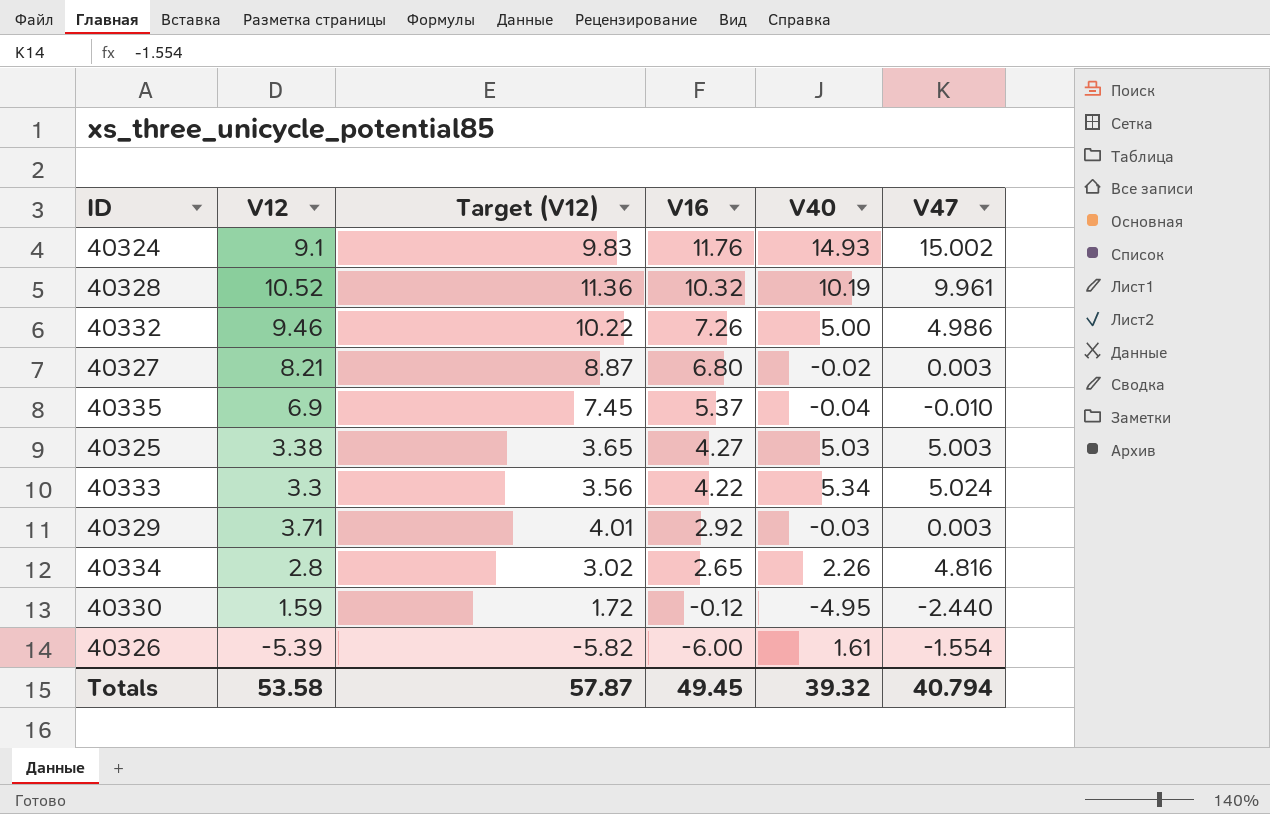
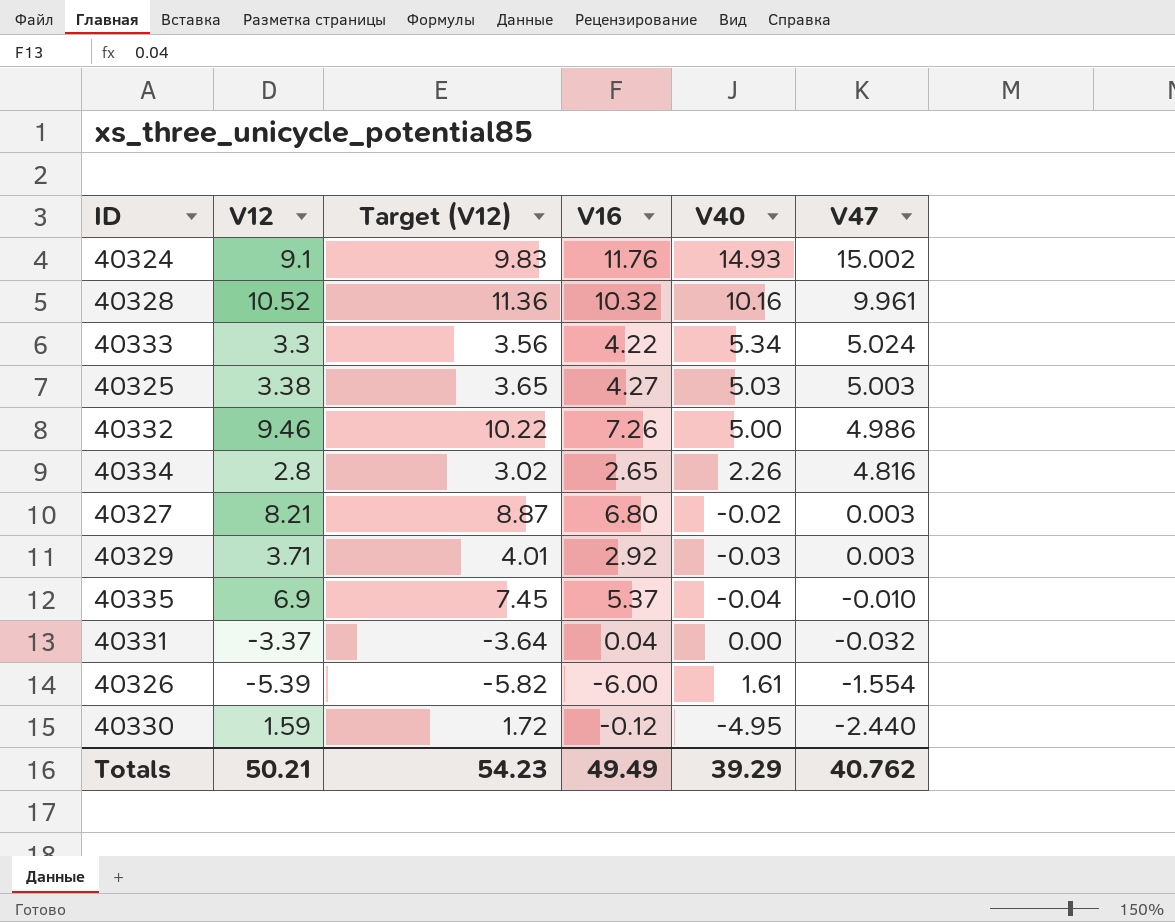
row order: V16 descending -> V47 descending
40328 | V40: 10.19 -> 10.16
row 40331: none -> -3.37 | -3.64 | 0.04 | 0.00 | -0.032
Totals | V12: 53.58 -> 50.21
Totals | Target (V12): 57.87 -> 54.23
Totals | V16: 49.45 -> 49.49
Totals | V40: 39.32 -> 39.29
Totals | V47: 40.794 -> 40.762

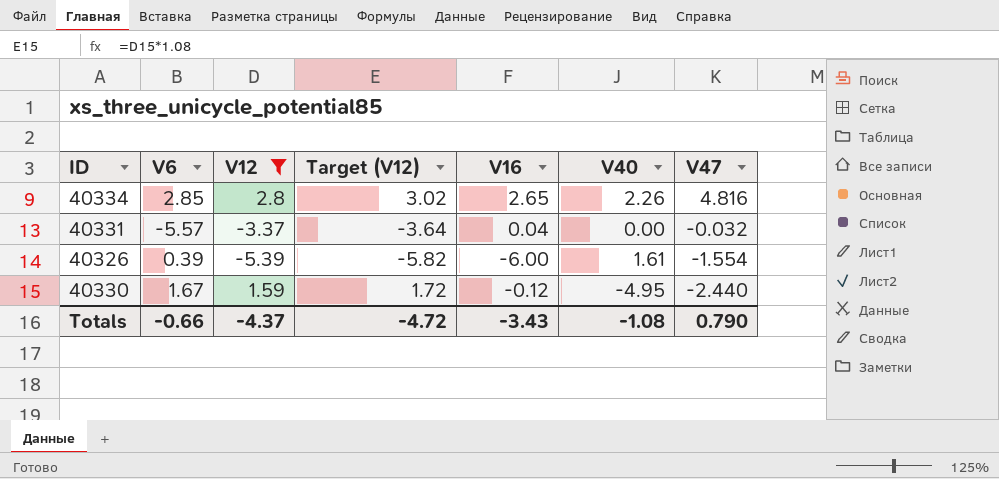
filter: none -> V12 <= 2.8
column V6 | position: none -> 2
Totals | V12: 50.21 -> -4.37
Totals | Target (V12): 54.23 -> -4.72
Totals | V16: 49.49 -> -3.43
Totals | V40: 39.29 -> -1.08
Totals | V47: 40.762 -> 0.790

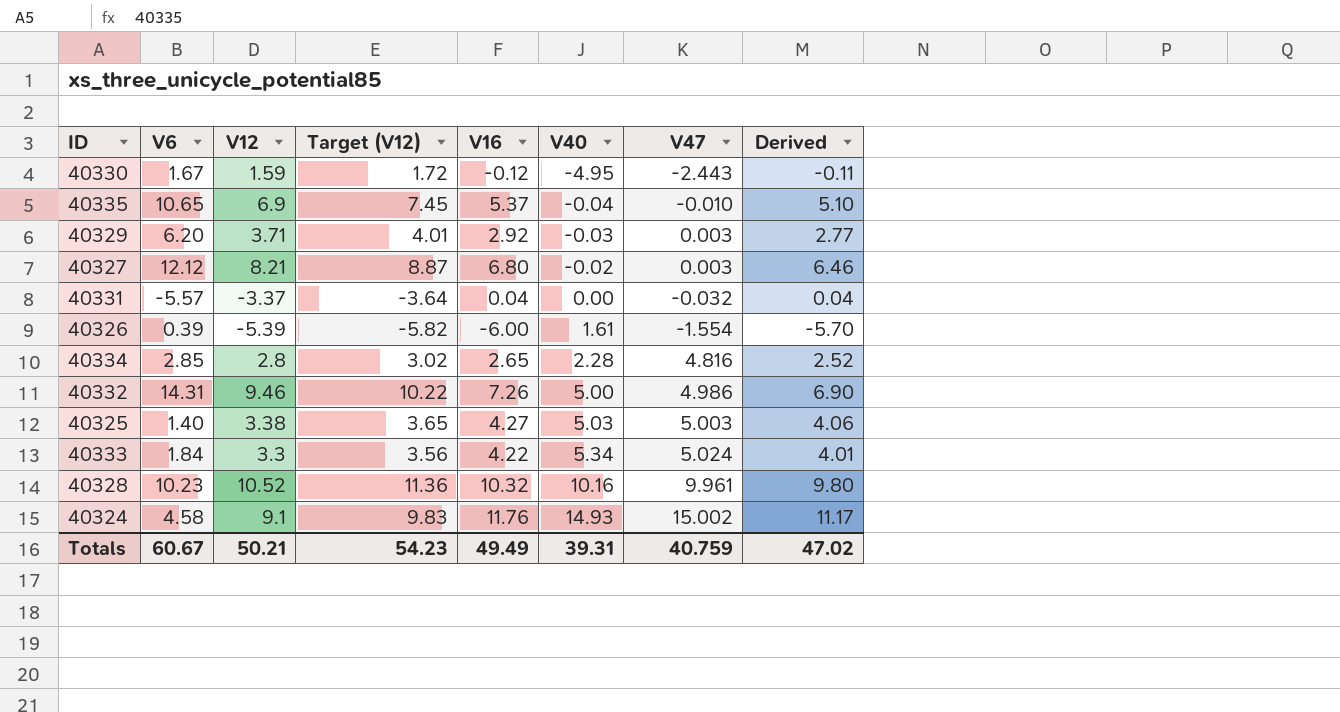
filter: V12 <= 2.8 -> none
row order: V47 descending -> V40 ascending
column Derived | formula: none -> [V16] * 0.95
40330 | V47: -2.440 -> -2.443
40334 | V40: 2.26 -> 2.28
Totals | V6: -0.66 -> 60.67
Totals | V12: -4.37 -> 50.21
Totals | Target (V12): -4.72 -> 54.23
Totals | V16: -3.43 -> 49.49
Totals | V40: -1.08 -> 39.31
Totals | V47: 0.790 -> 40.759

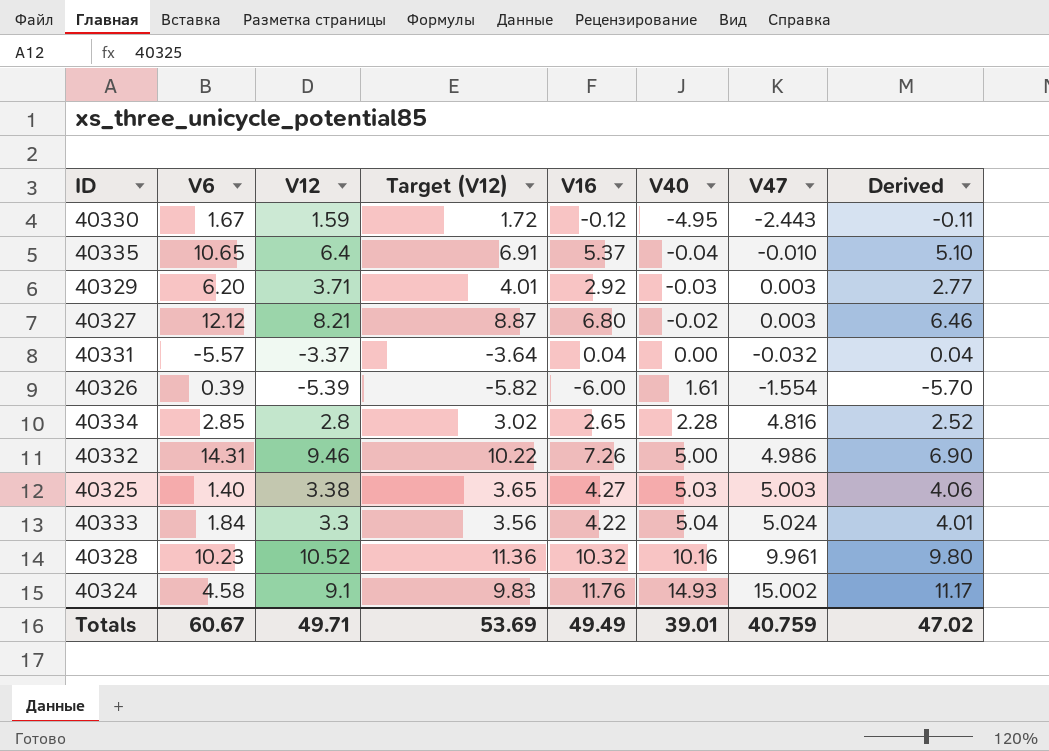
40335 | V12: 6.9 -> 6.4
40335 | Target (V12): 7.45 -> 6.91
40333 | V40: 5.34 -> 5.04
Totals | V12: 50.21 -> 49.71
Totals | Target (V12): 54.23 -> 53.69
Totals | V40: 39.31 -> 39.01

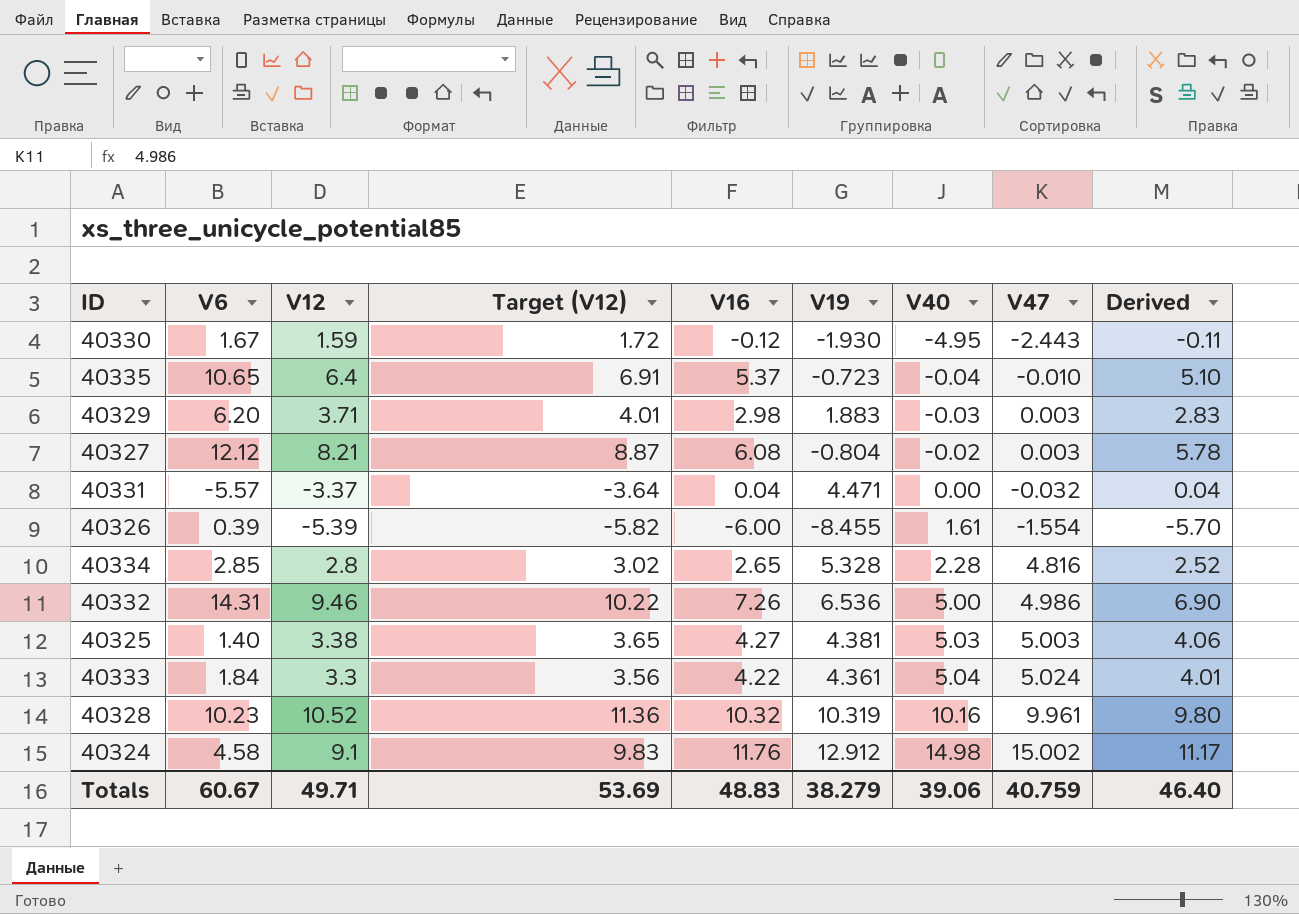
column V19 | position: none -> 6
40329 | V16: 2.92 -> 2.98
40329 | Derived: 2.77 -> 2.83
40327 | V16: 6.80 -> 6.08
40327 | Derived: 6.46 -> 5.78
40324 | V40: 14.93 -> 14.98
Totals | V16: 49.49 -> 48.83
Totals | V40: 39.01 -> 39.06
Totals | Derived: 47.02 -> 46.40

